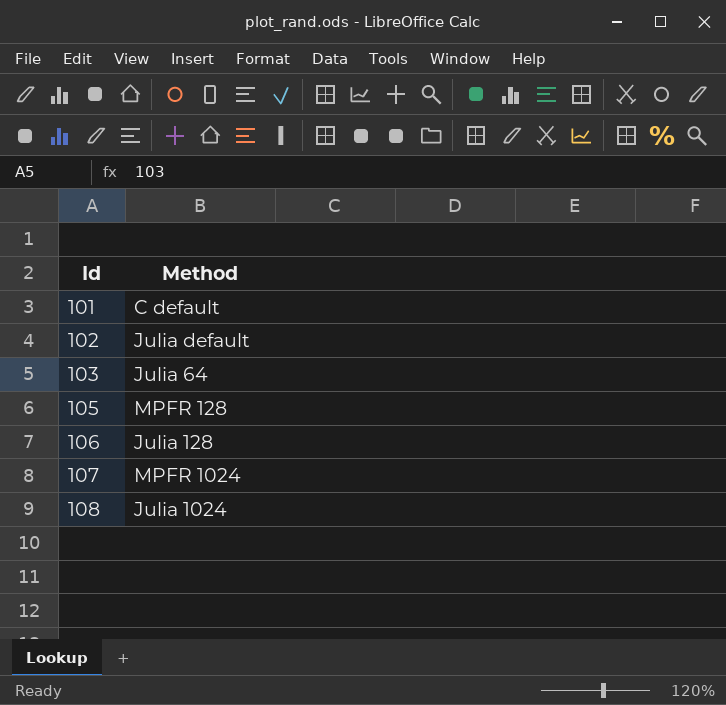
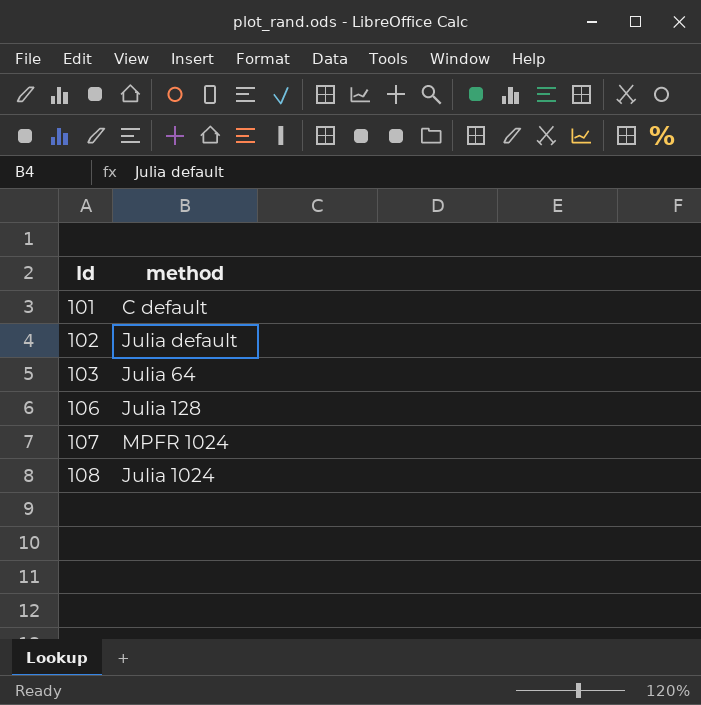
column name: Method -> method
row 105: MPFR 128 -> none

